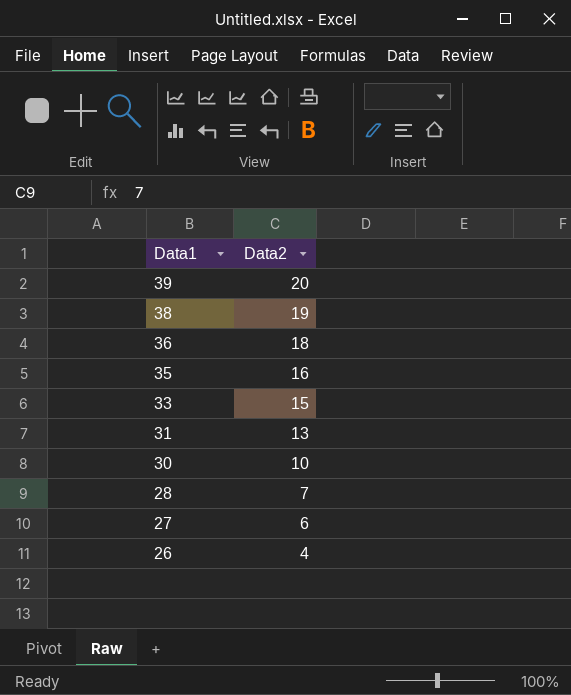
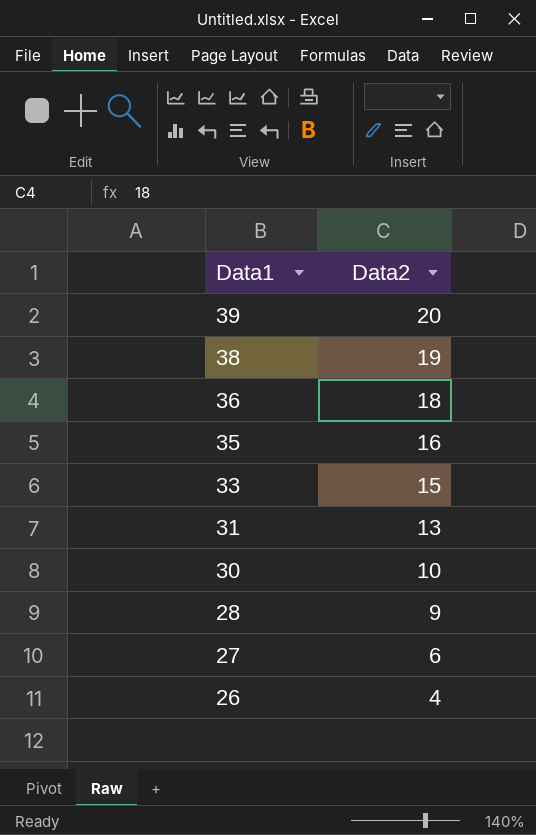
28 | Data2: 7 -> 9

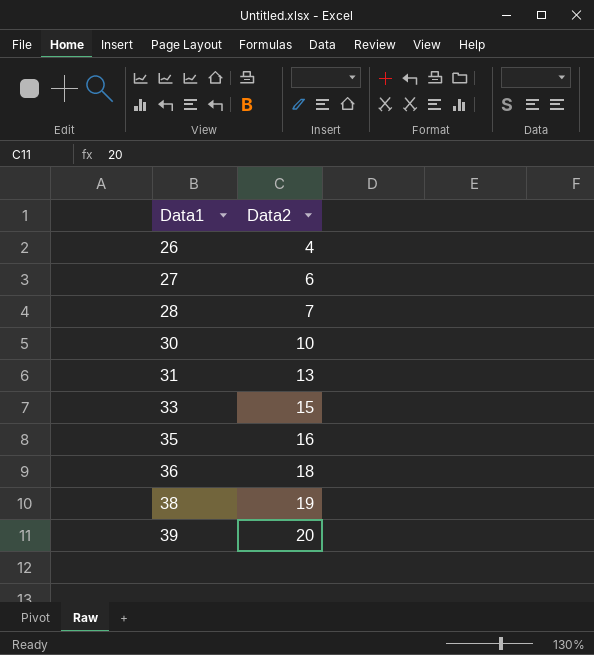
row order: Data1 descending -> Data1 ascending
28 | Data2: 9 -> 7

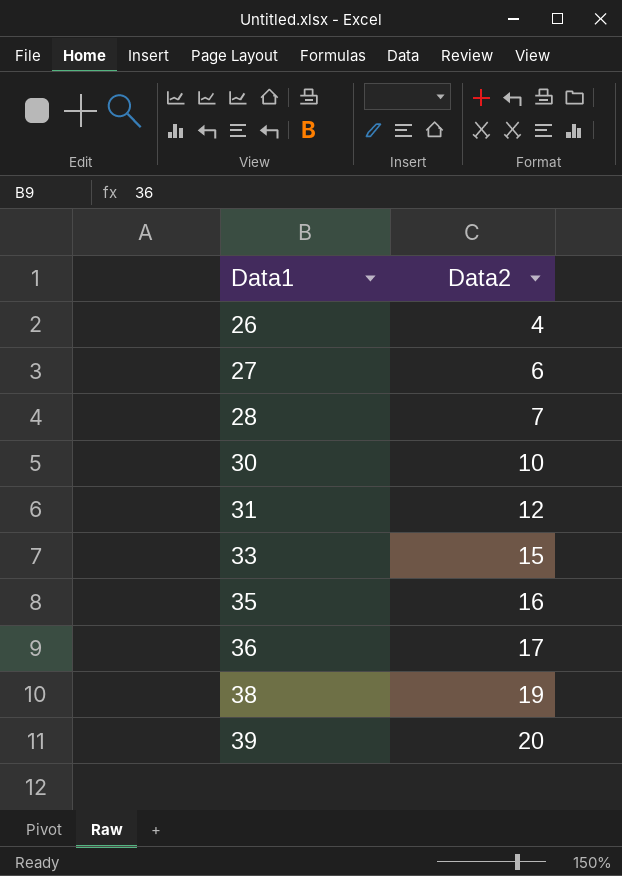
31 | Data2: 13 -> 12
36 | Data2: 18 -> 17

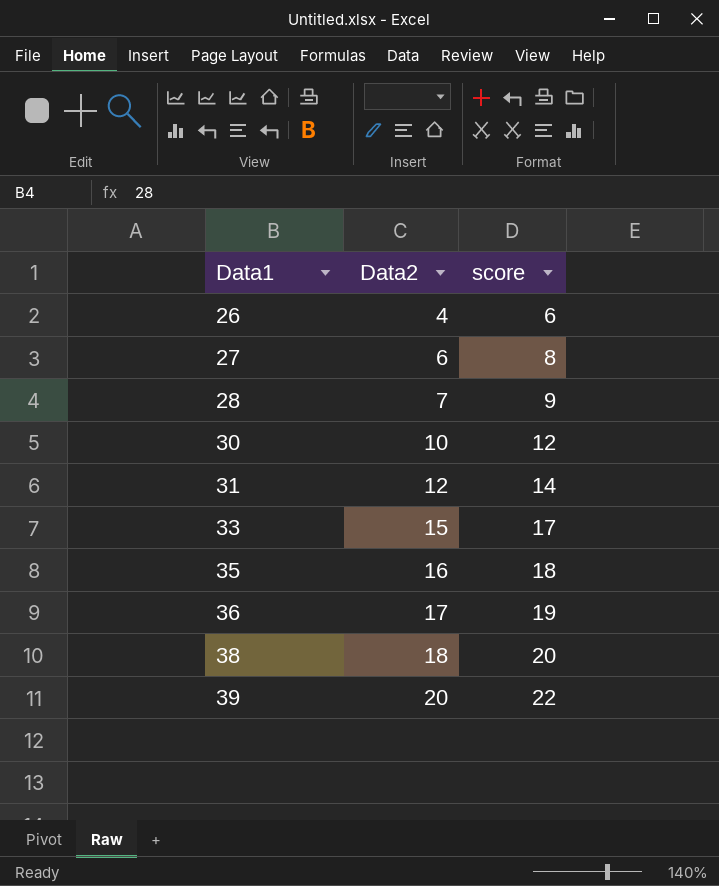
column score | formula: none -> [Data2] + 2
38 | Data2: 19 -> 18

